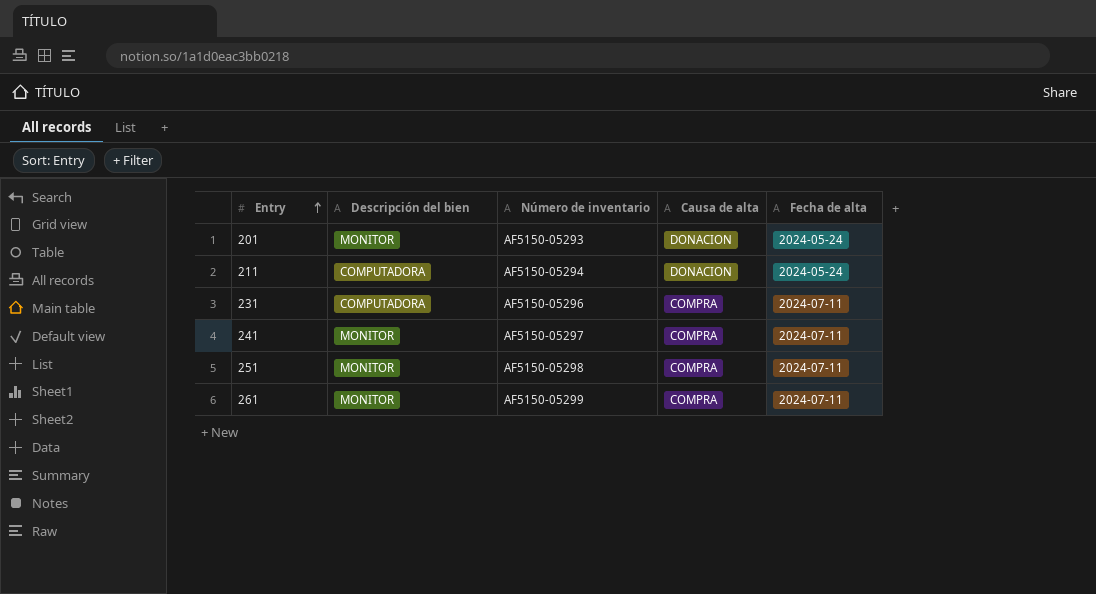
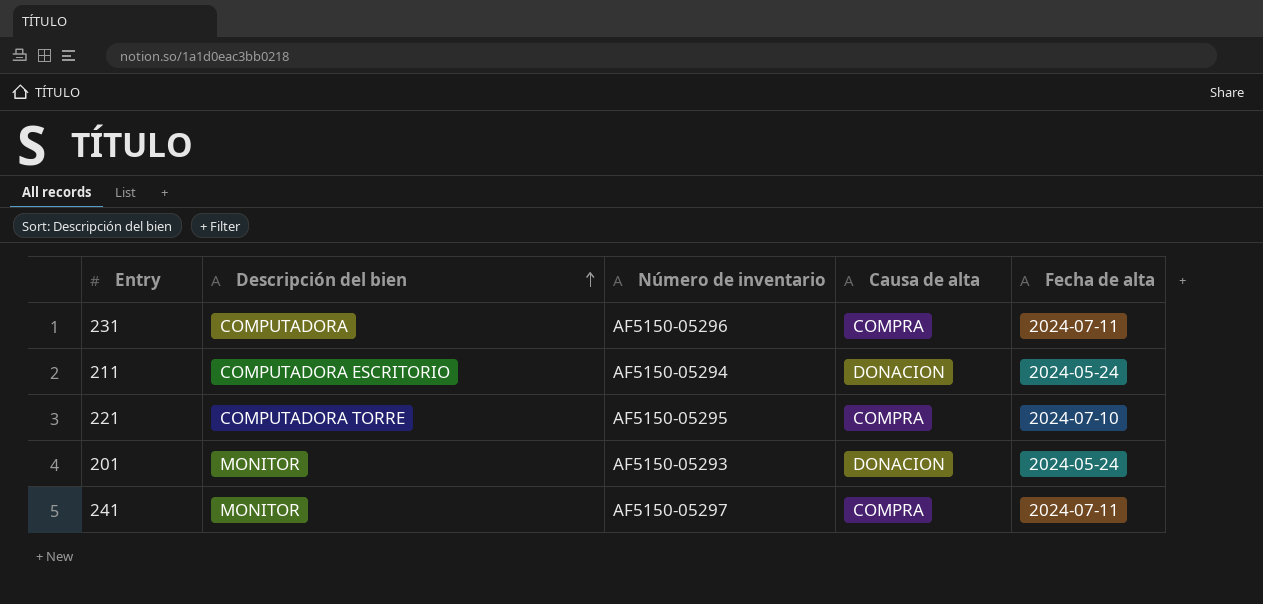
row order: Entry ascending -> Descripción del bien ascending
row 251: MONITOR | AF5150-05298 | COMPRA | 2024-07-11 -> none
row 261: MONITOR | AF5150-05299 | COMPRA | 2024-07-11 -> none
211 | Descripción del bien: COMPUTADORA -> COMPUTADORA ESCRITORIO
row 221: none -> COMPUTADORA TORRE | AF5150-05295 | COMPRA | 2024-07-10

